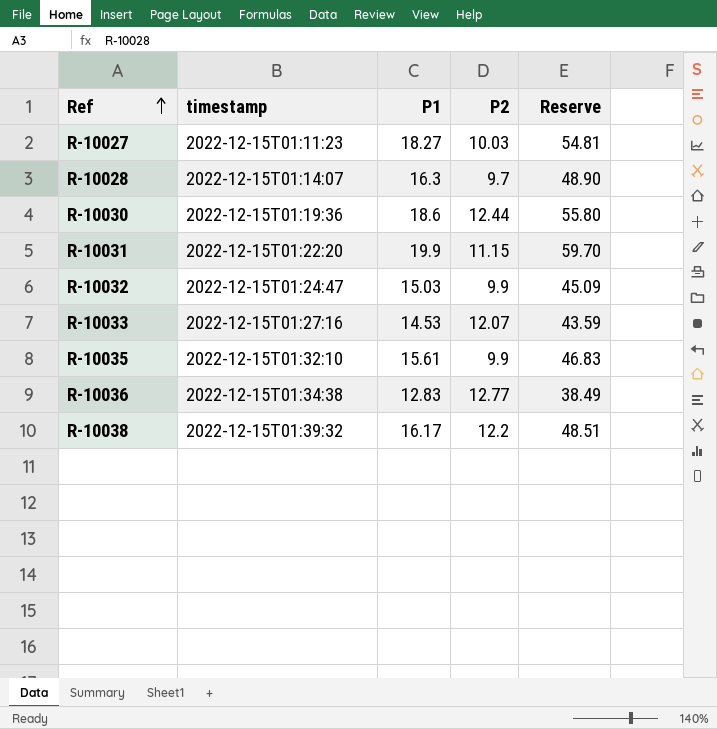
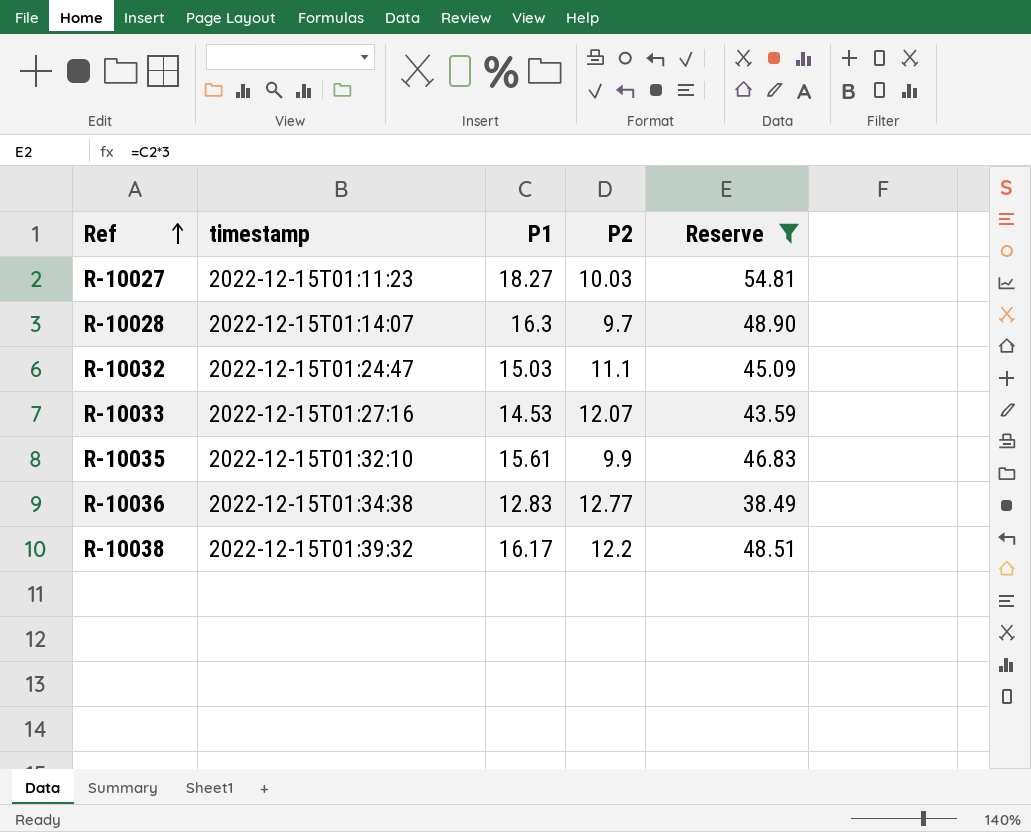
filter: none -> Reserve <= 54.81
R-10032 | P2: 9.9 -> 11.1

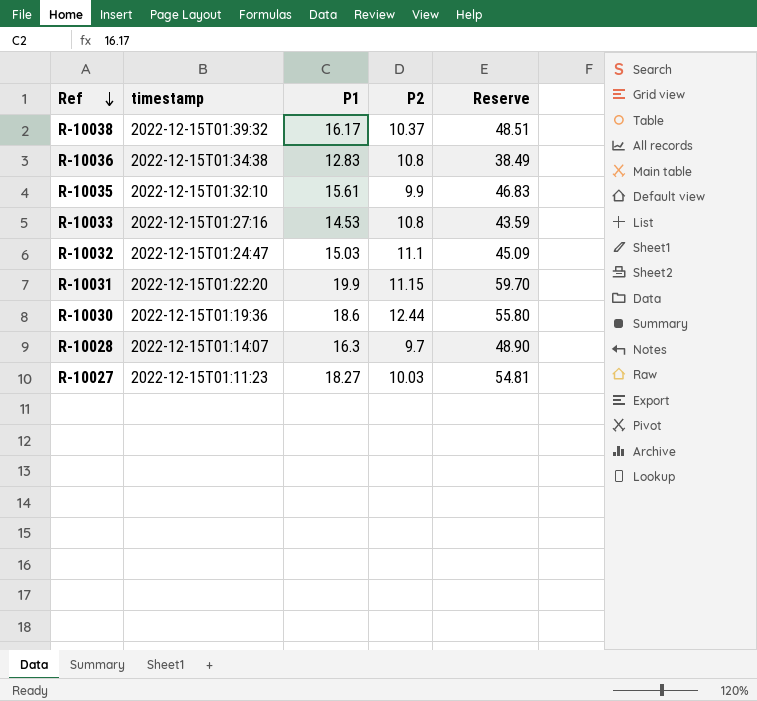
filter: Reserve <= 54.81 -> none
row order: Ref ascending -> Ref descending
R-10038 | P2: 12.2 -> 10.37
R-10036 | P2: 12.77 -> 10.8
R-10033 | P2: 12.07 -> 10.8

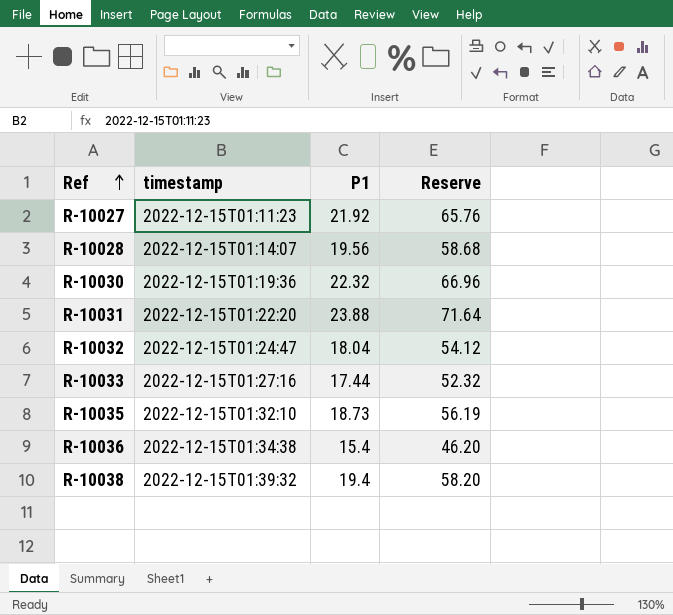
row order: Ref descending -> Ref ascending
column P2 | position: 4 -> none
R-10027 | P1: 18.27 -> 21.92
R-10027 | Reserve: 54.81 -> 65.76
R-10028 | P1: 16.3 -> 19.56
R-10028 | Reserve: 48.90 -> 58.68
R-10030 | P1: 18.6 -> 22.32
R-10030 | Reserve: 55.80 -> 66.96
R-10031 | P1: 19.9 -> 23.88
R-10031 | Reserve: 59.70 -> 71.64
R-10032 | P1: 15.03 -> 18.04
R-10032 | Reserve: 45.09 -> 54.12
R-10033 | P1: 14.53 -> 17.44
R-10033 | Reserve: 43.59 -> 52.32
R-10035 | P1: 15.61 -> 18.73
R-10035 | Reserve: 46.83 -> 56.19
R-10036 | P1: 12.83 -> 15.4
R-10036 | Reserve: 38.49 -> 46.20
R-10038 | P1: 16.17 -> 19.4
R-10038 | Reserve: 48.51 -> 58.20

